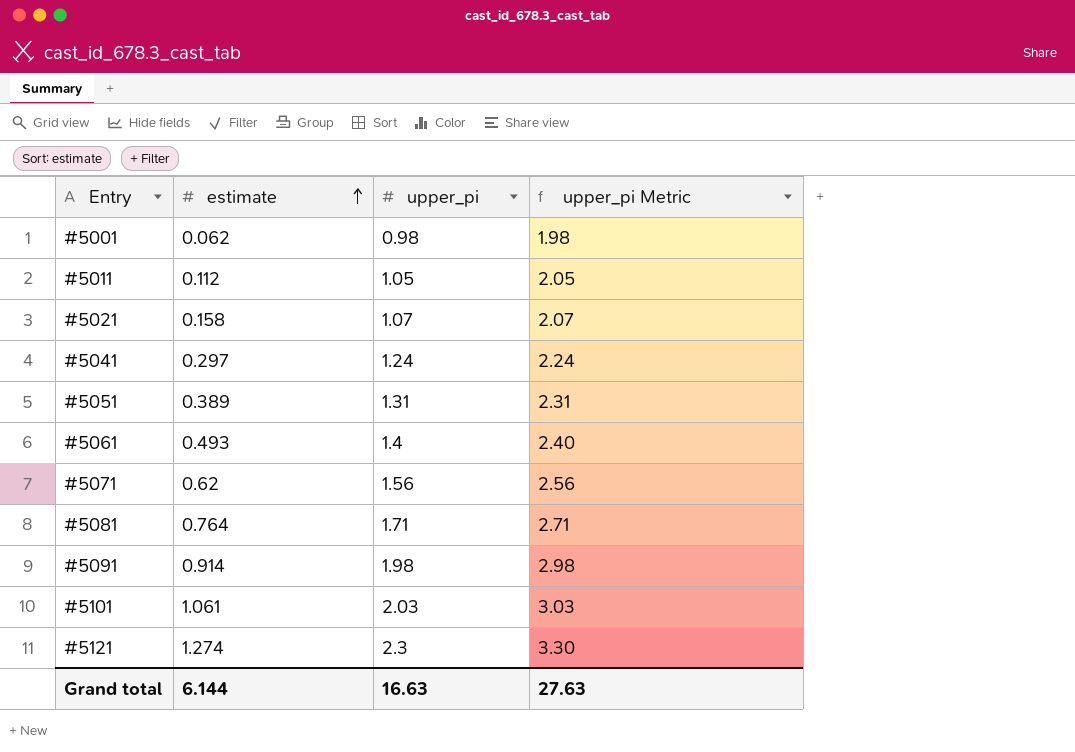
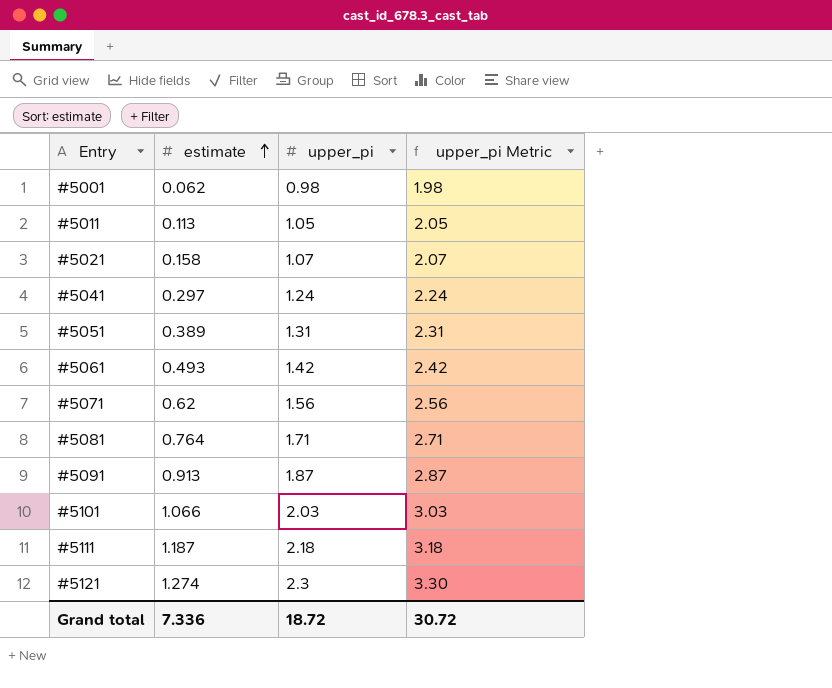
#5011 | estimate: 0.112 -> 0.113
#5061 | upper_pi: 1.4 -> 1.42
#5061 | upper_pi Metric: 2.40 -> 2.42
#5091 | estimate: 0.914 -> 0.913
#5091 | upper_pi: 1.98 -> 1.87
#5091 | upper_pi Metric: 2.98 -> 2.87
#5101 | estimate: 1.061 -> 1.066
row #5111: none -> 1.187 | 2.18 | 3.18
Grand total | estimate: 6.144 -> 7.336
Grand total | upper_pi: 16.63 -> 18.72
Grand total | upper_pi Metric: 27.63 -> 30.72

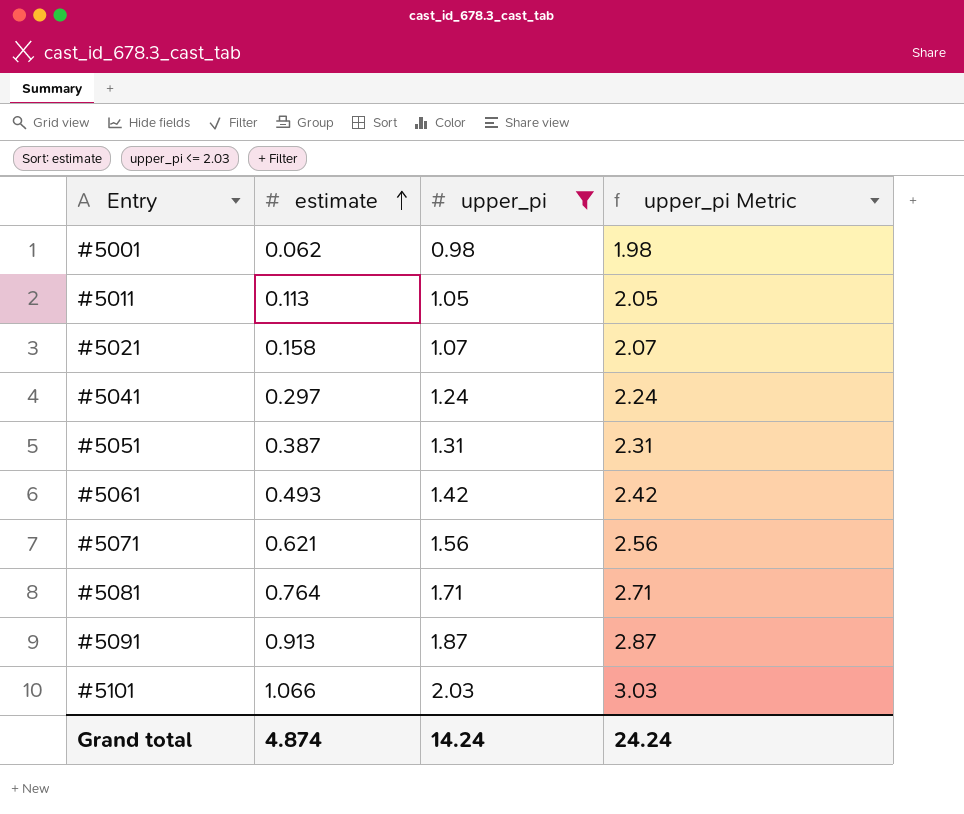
filter: none -> upper_pi <= 2.03
#5051 | estimate: 0.389 -> 0.387
#5071 | estimate: 0.62 -> 0.621
Grand total | estimate: 7.336 -> 4.874
Grand total | upper_pi: 18.72 -> 14.24
Grand total | upper_pi Metric: 30.72 -> 24.24

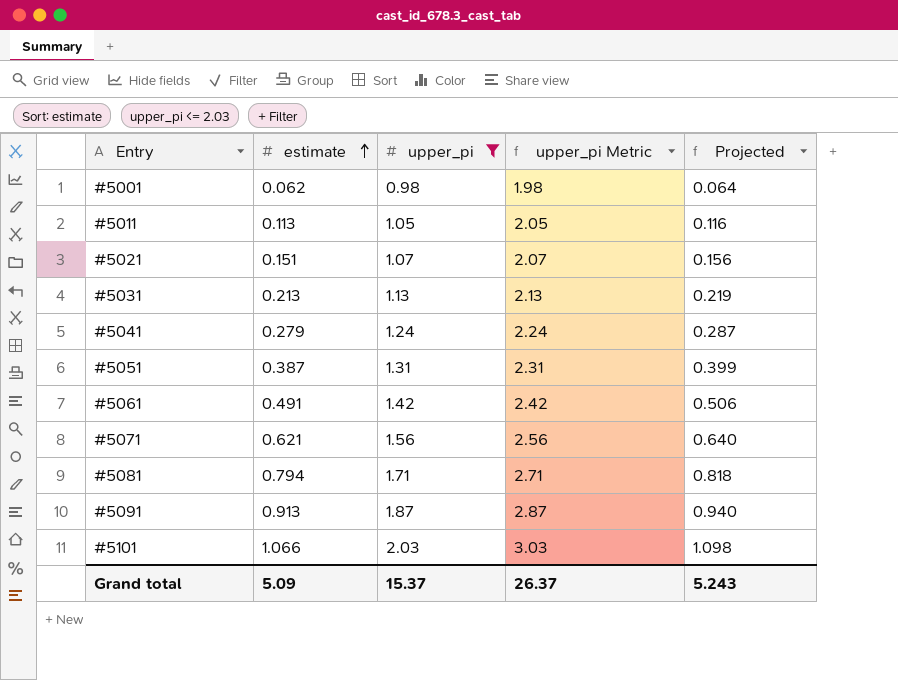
column Projected | formula: none -> [estimate] * 1.03
#5021 | estimate: 0.158 -> 0.151
row #5031: none -> 0.213 | 1.13 | 2.13 | 0.219
#5041 | estimate: 0.297 -> 0.279
#5061 | estimate: 0.493 -> 0.491
#5081 | estimate: 0.764 -> 0.794
Grand total | estimate: 4.874 -> 5.09
Grand total | upper_pi: 14.24 -> 15.37
Grand total | upper_pi Metric: 24.24 -> 26.37

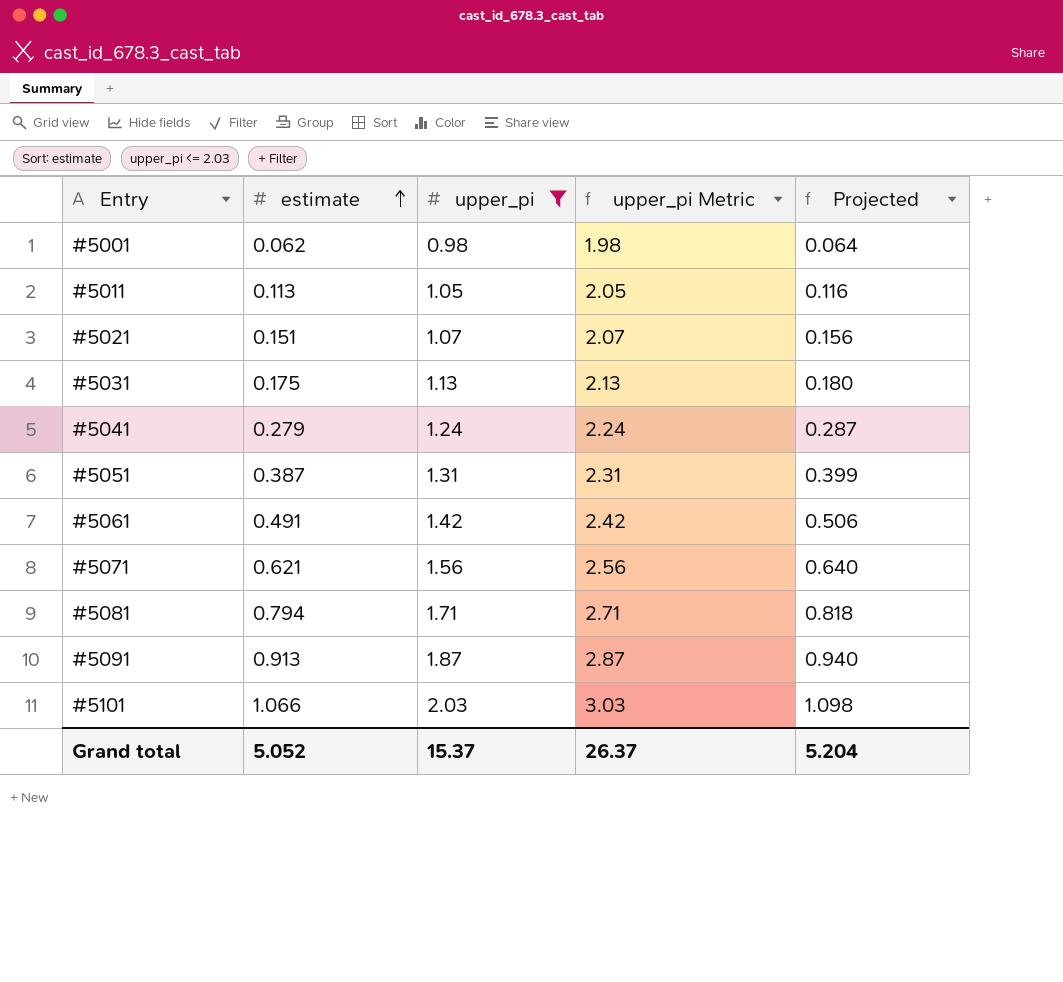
#5031 | estimate: 0.213 -> 0.175
#5031 | Projected: 0.219 -> 0.180
Grand total | estimate: 5.09 -> 5.052
Grand total | Projected: 5.243 -> 5.204

